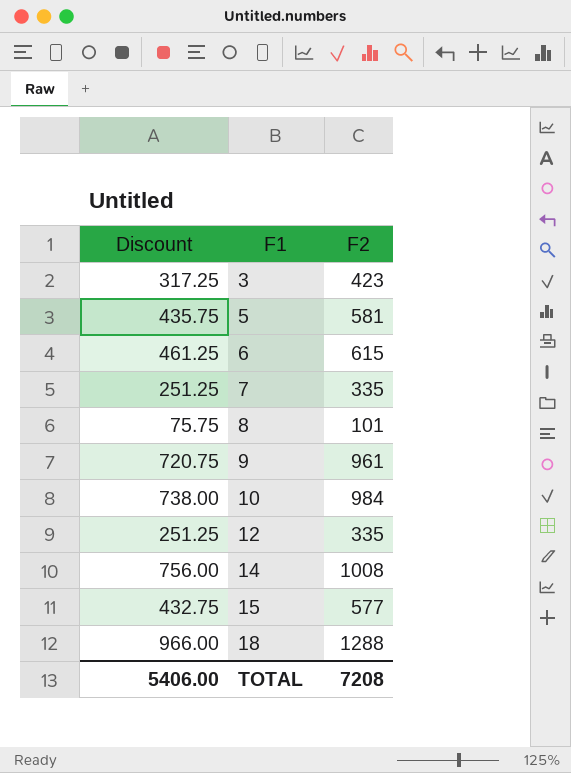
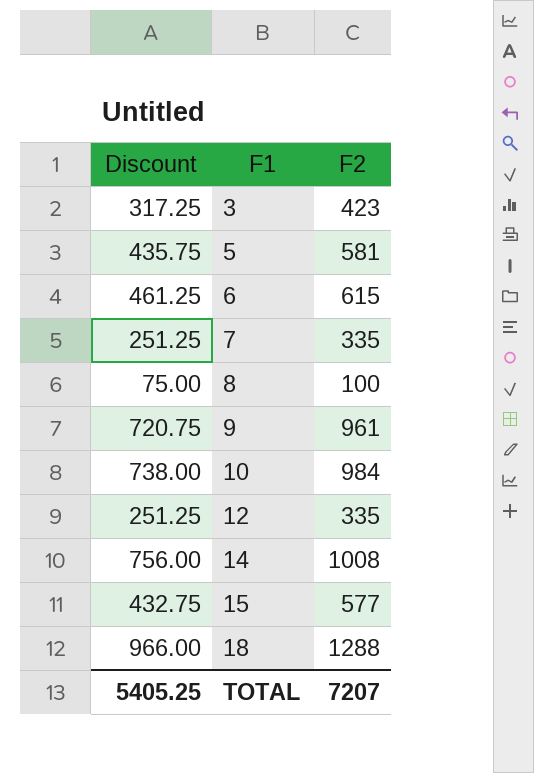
8 | Discount: 75.75 -> 75.00
8 | F2: 101 -> 100
TOTAL | Discount: 5406.00 -> 5405.25
TOTAL | F2: 7208 -> 7207

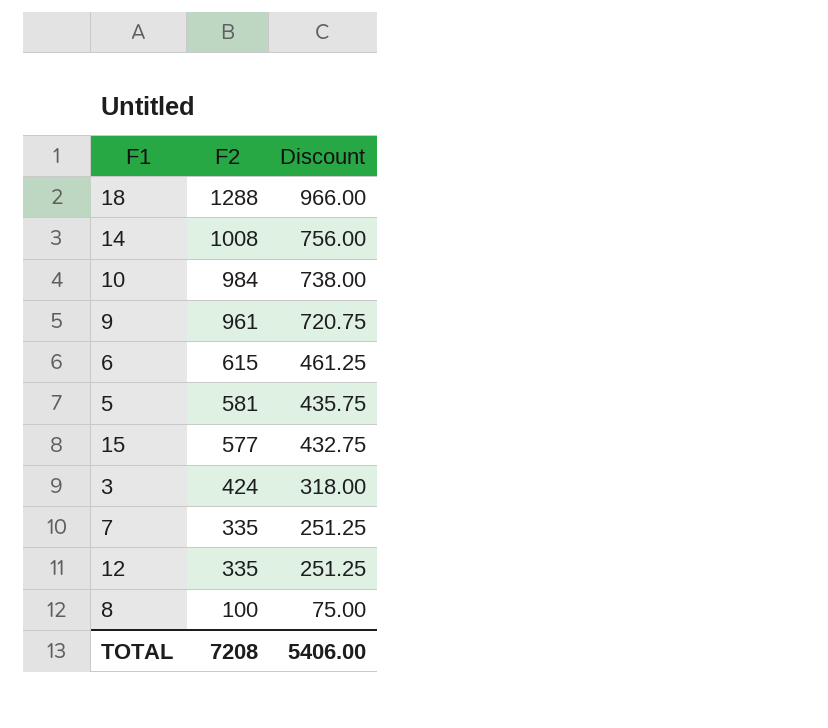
row order: F1 ascending -> F2 descending
column Discount | position: 1 -> 3
3 | F2: 423 -> 424
3 | Discount: 317.25 -> 318.00
TOTAL | F2: 7207 -> 7208
TOTAL | Discount: 5405.25 -> 5406.00

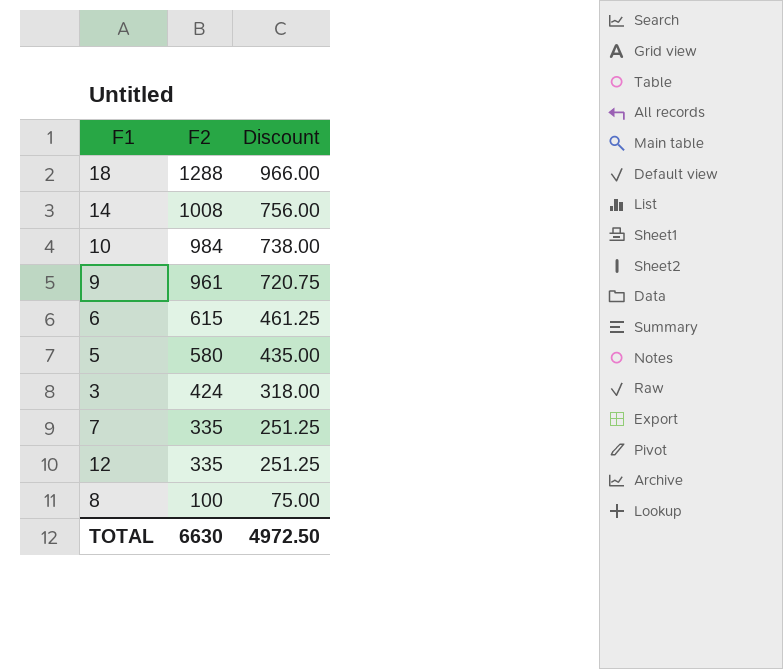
row 15: 577 | 432.75 -> none
5 | F2: 581 -> 580
5 | Discount: 435.75 -> 435.00
TOTAL | F2: 7208 -> 6630
TOTAL | Discount: 5406.00 -> 4972.50

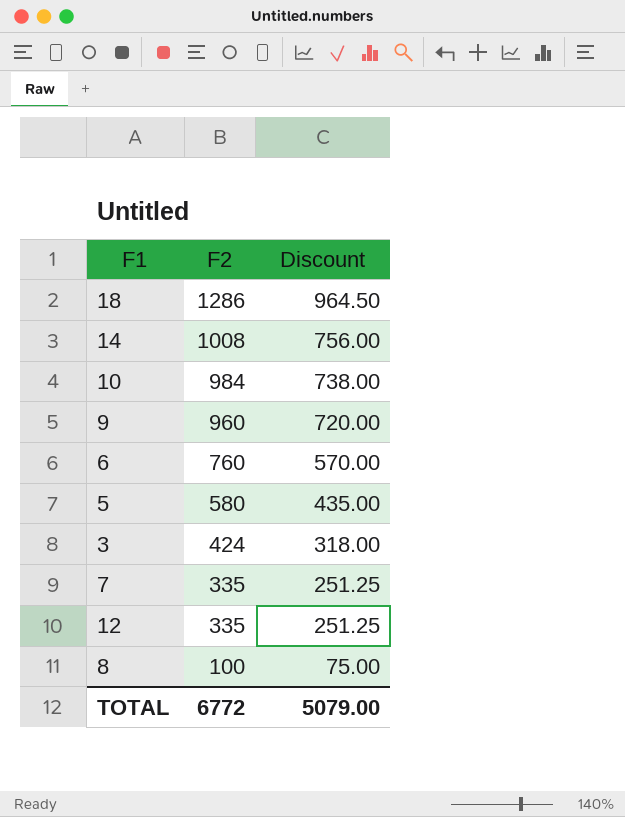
18 | F2: 1288 -> 1286
18 | Discount: 966.00 -> 964.50
9 | F2: 961 -> 960
9 | Discount: 720.75 -> 720.00
6 | F2: 615 -> 760
6 | Discount: 461.25 -> 570.00
TOTAL | F2: 6630 -> 6772
TOTAL | Discount: 4972.50 -> 5079.00

